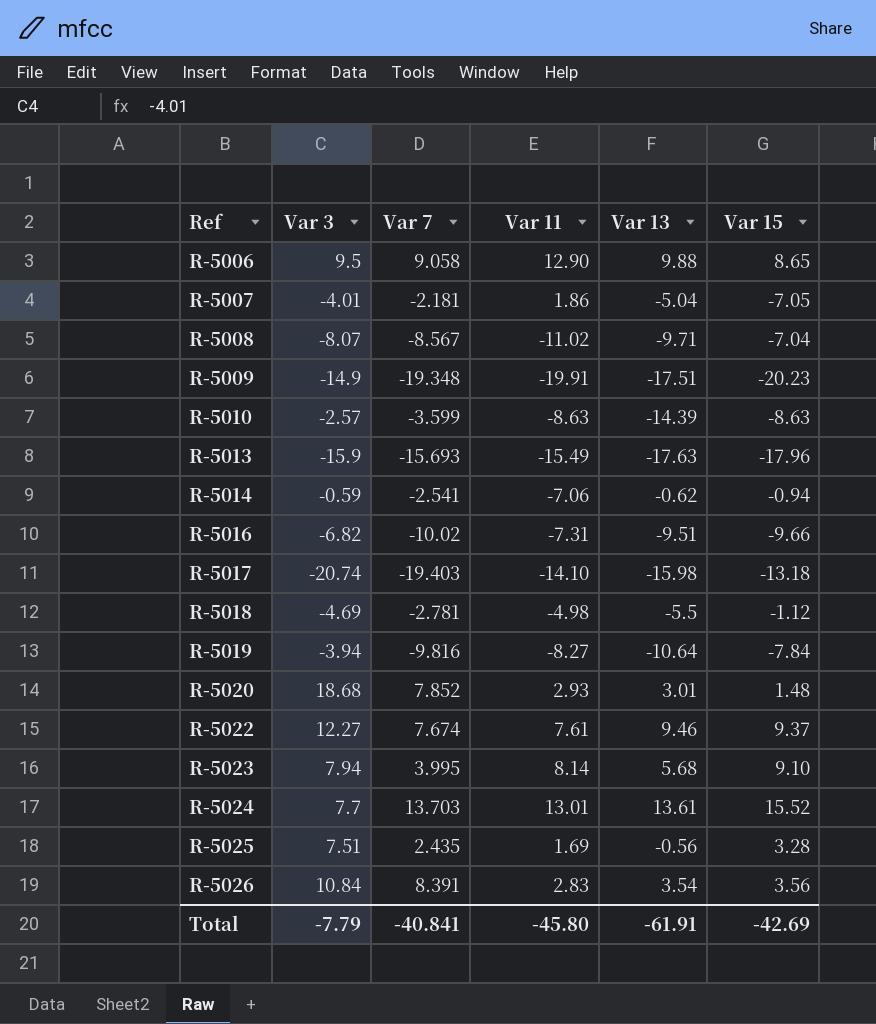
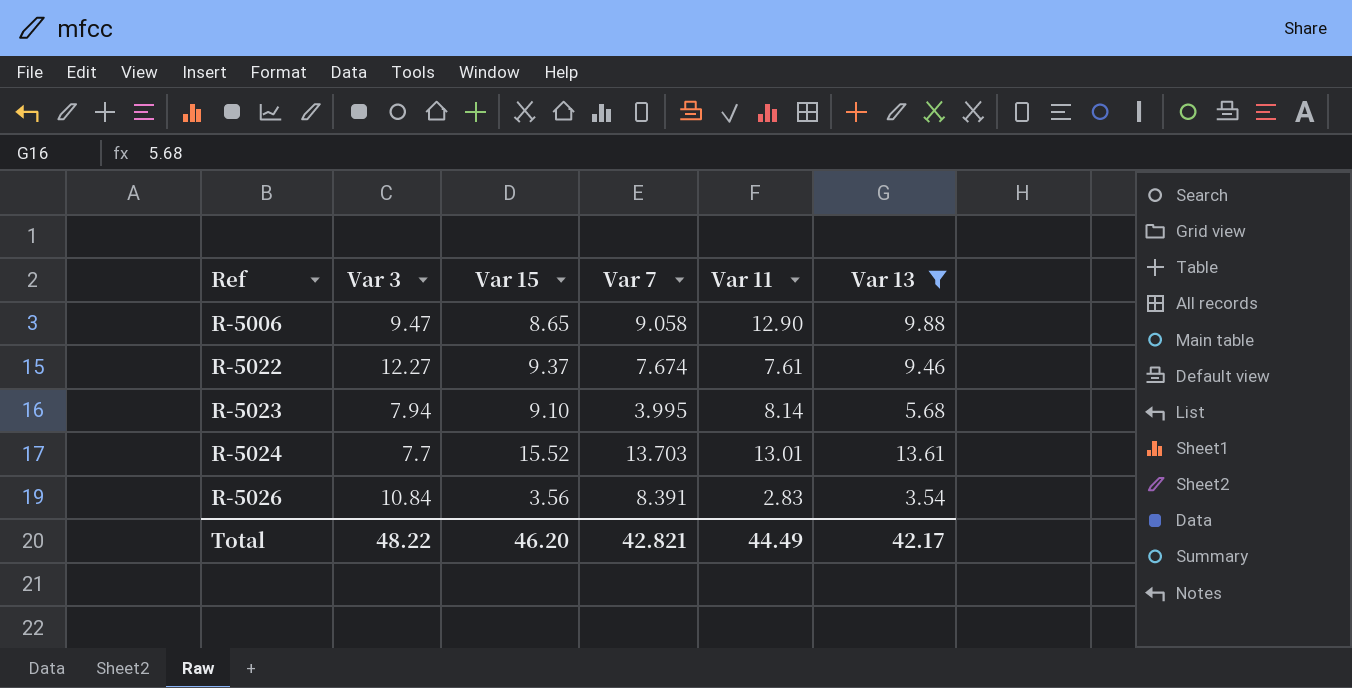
filter: none -> Var 13 >= 3.54
column Var 15 | position: 6 -> 3
R-5006 | Var 3: 9.5 -> 9.47
Total | Var 3: -7.79 -> 48.22
Total | Var 15: -42.69 -> 46.20
Total | Var 7: -40.841 -> 42.821
Total | Var 11: -45.80 -> 44.49
Total | Var 13: -61.91 -> 42.17

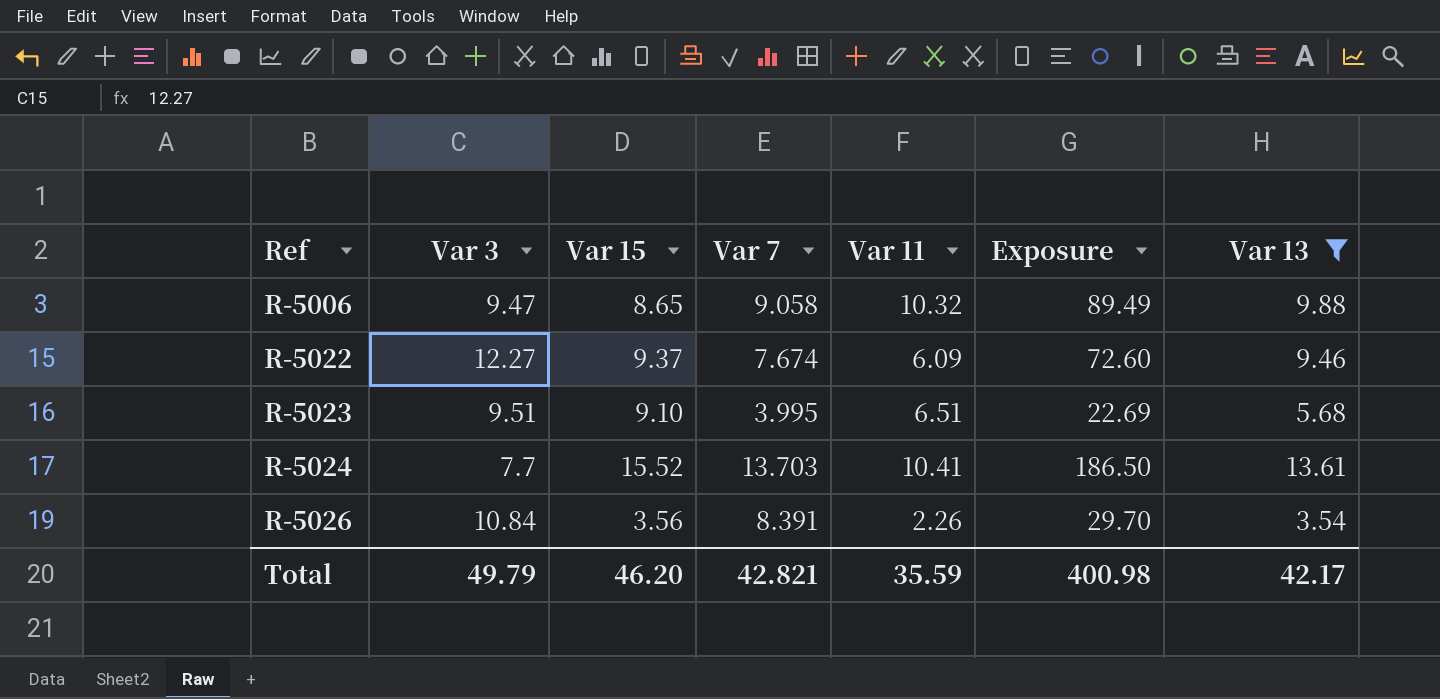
column Exposure | formula: none -> [Var 7] * [Var 13]
R-5006 | Var 11: 12.90 -> 10.32
R-5022 | Var 11: 7.61 -> 6.09
R-5023 | Var 3: 7.94 -> 9.51
R-5023 | Var 11: 8.14 -> 6.51
R-5024 | Var 11: 13.01 -> 10.41
R-5026 | Var 11: 2.83 -> 2.26
Total | Var 3: 48.22 -> 49.79
Total | Var 11: 44.49 -> 35.59

